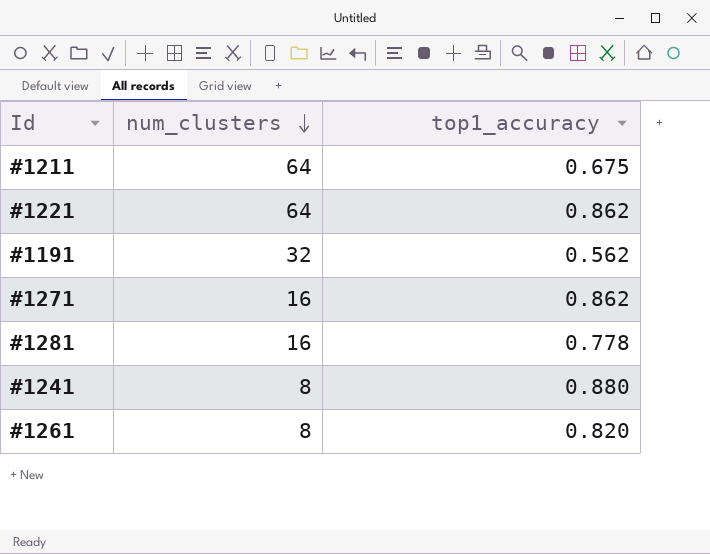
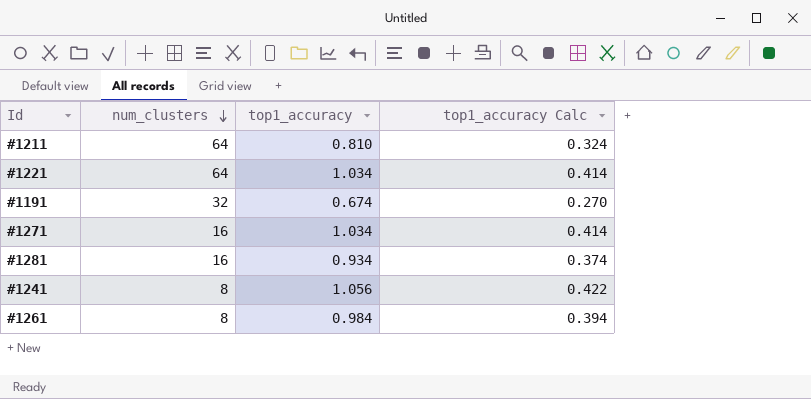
column top1_accuracy Calc | formula: none -> [top1_accuracy] * 0.4
#1211 | top1_accuracy: 0.675 -> 0.810
#1221 | top1_accuracy: 0.862 -> 1.034
#1191 | top1_accuracy: 0.562 -> 0.674
#1271 | top1_accuracy: 0.862 -> 1.034
#1281 | top1_accuracy: 0.778 -> 0.934
#1241 | top1_accuracy: 0.880 -> 1.056
#1261 | top1_accuracy: 0.820 -> 0.984

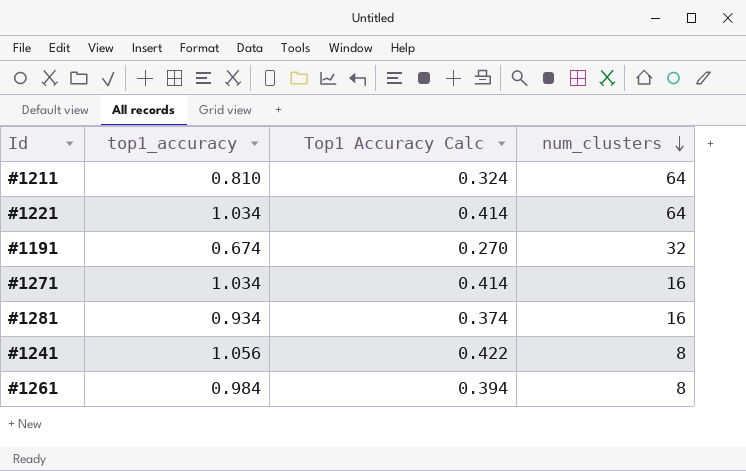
column name: top1_accuracy Calc -> Top1 Accuracy Calc
column num_clusters | position: 2 -> 4

